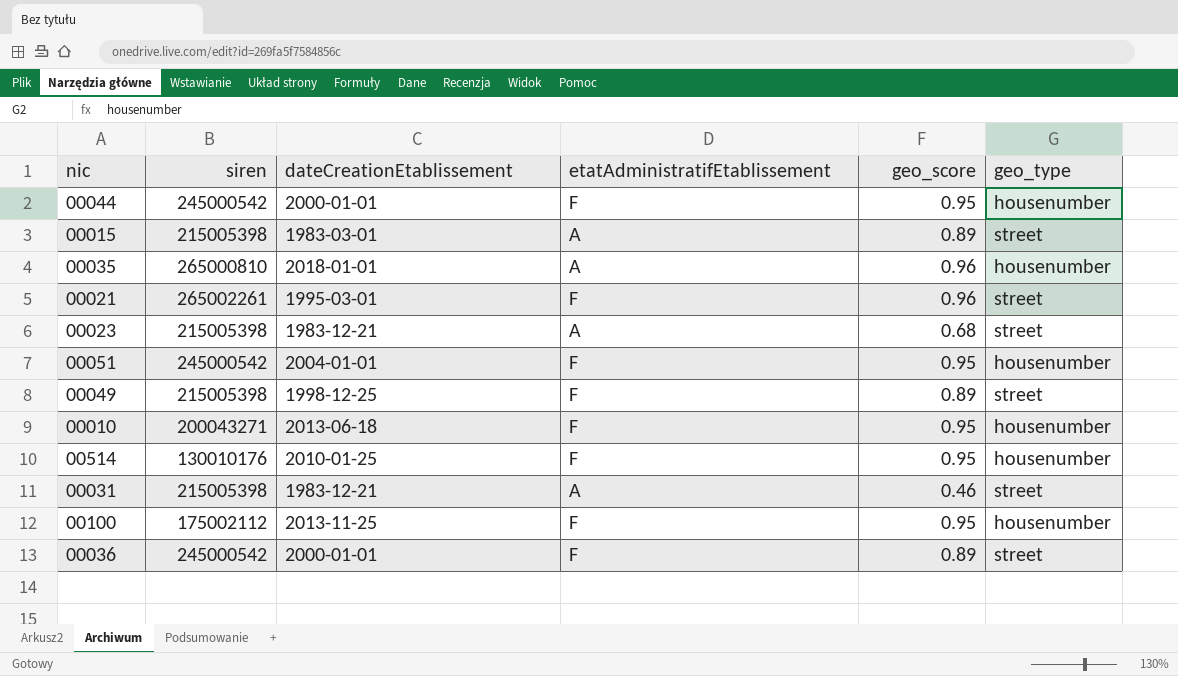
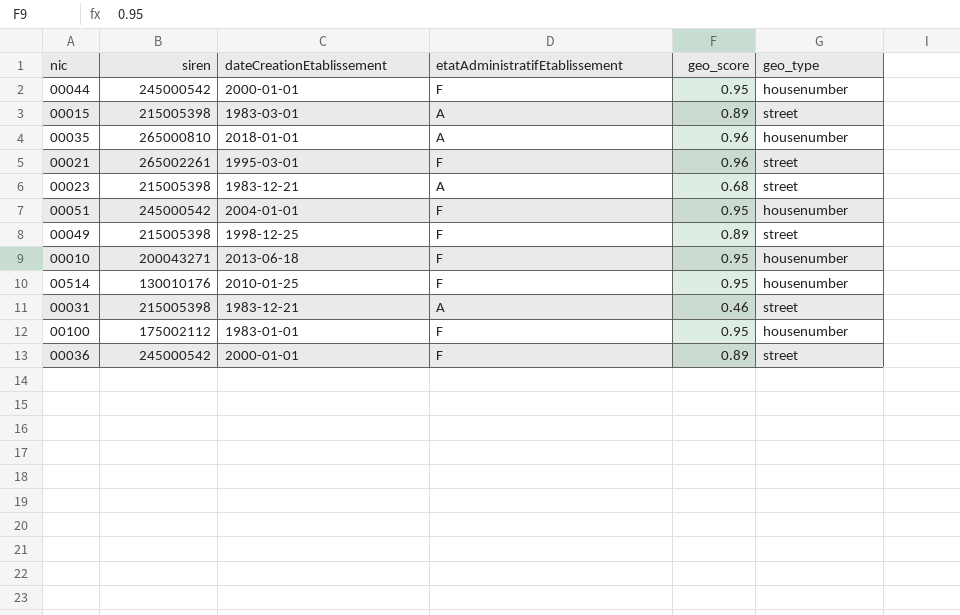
00100 | dateCreationEtablissement: 2013-11-25 -> 1983-01-01

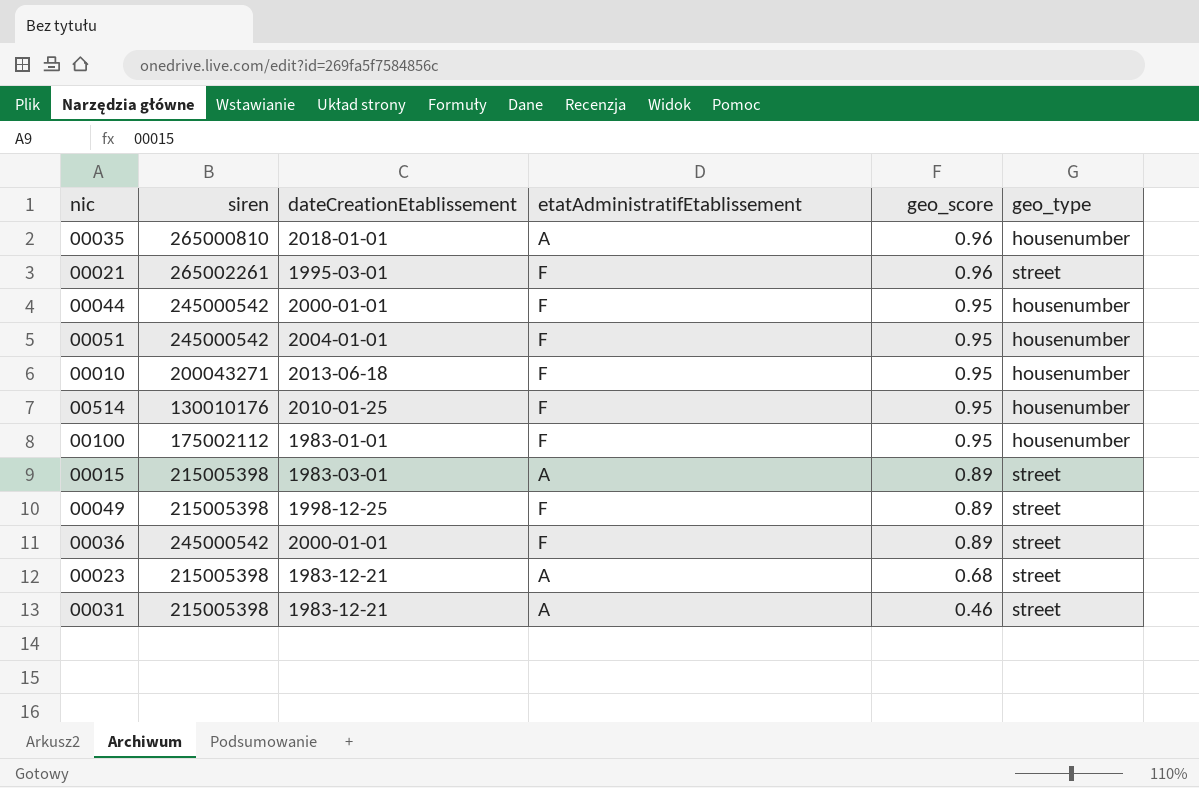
row order: none -> geo_score descending

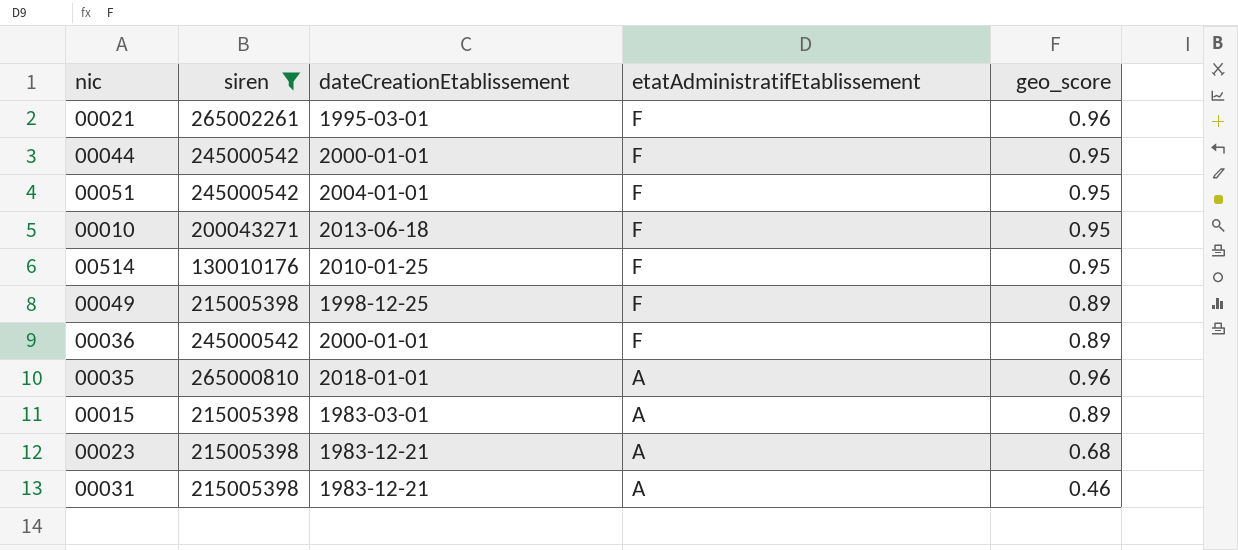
filter: none -> siren != 175002112
row order: geo_score descending -> etatAdministratifEtablissement descending
column geo_type | position: 6 -> none

